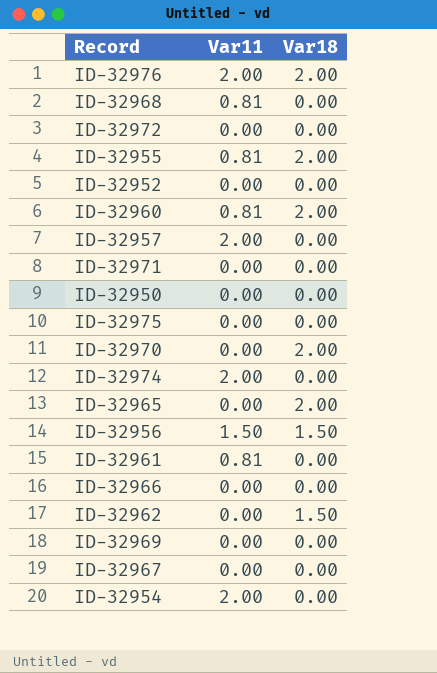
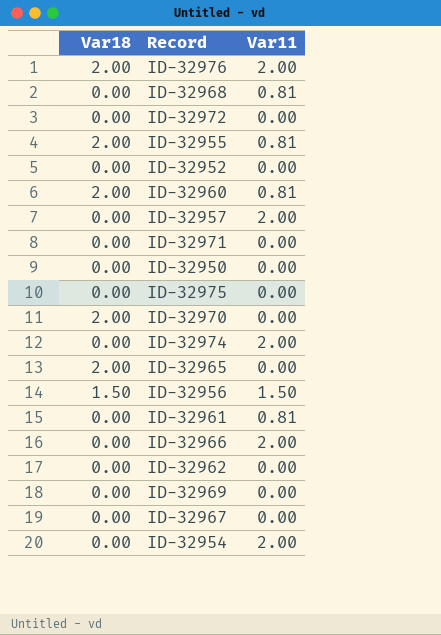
column Var18 | position: 3 -> 1
ID-32966 | Var11: 0.00 -> 2.00
ID-32962 | Var18: 1.50 -> 0.00

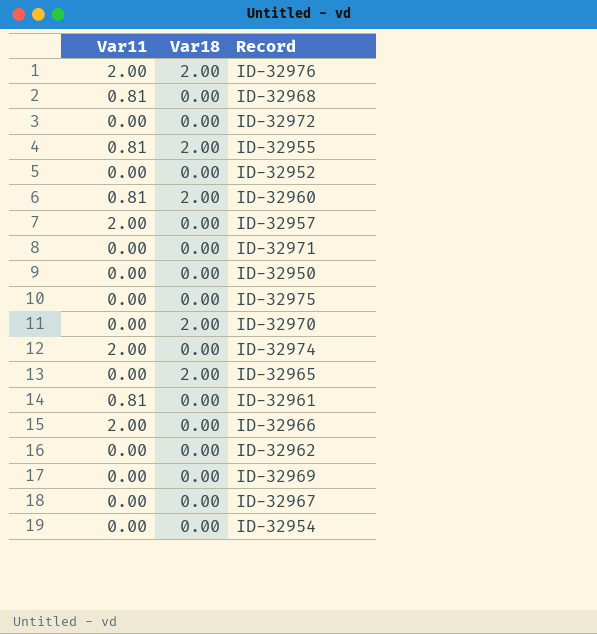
column Var11 | position: 3 -> 1
row ID-32956: 1.50 | 1.50 -> none
ID-32954 | Var11: 2.00 -> 0.00

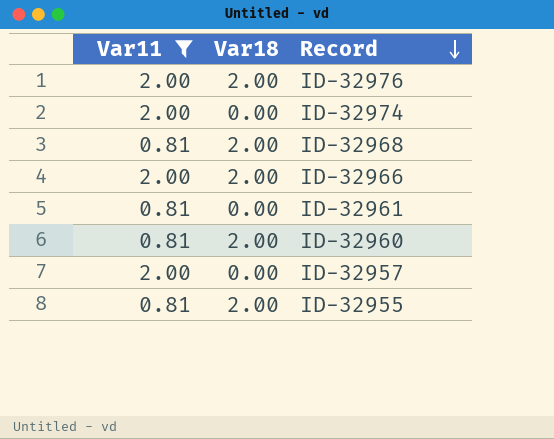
filter: none -> Var11 != 0.00
row order: none -> Record descending
ID-32968 | Var18: 0.00 -> 2.00
ID-32966 | Var18: 0.00 -> 2.00

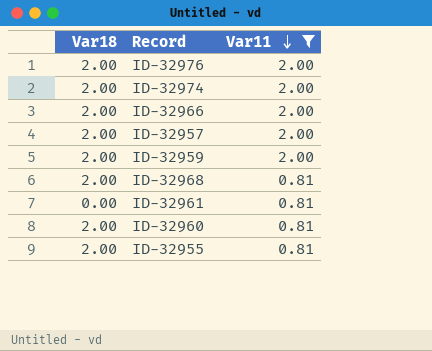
row order: Record descending -> Var11 descending
column Var11 | position: 1 -> 3
ID-32974 | Var18: 0.00 -> 2.00
ID-32957 | Var18: 0.00 -> 2.00
row ID-32959: none -> 2.00 | 2.00

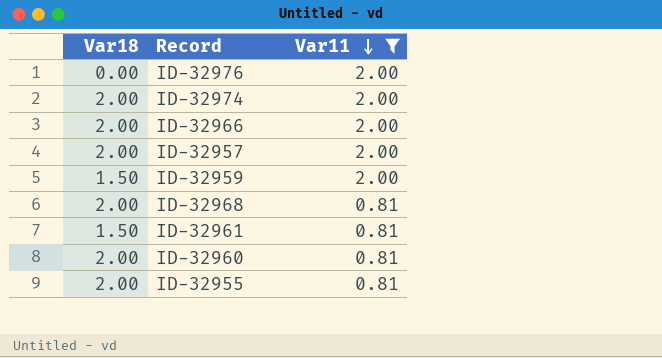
ID-32976 | Var18: 2.00 -> 0.00
ID-32959 | Var18: 2.00 -> 1.50
ID-32961 | Var18: 0.00 -> 1.50

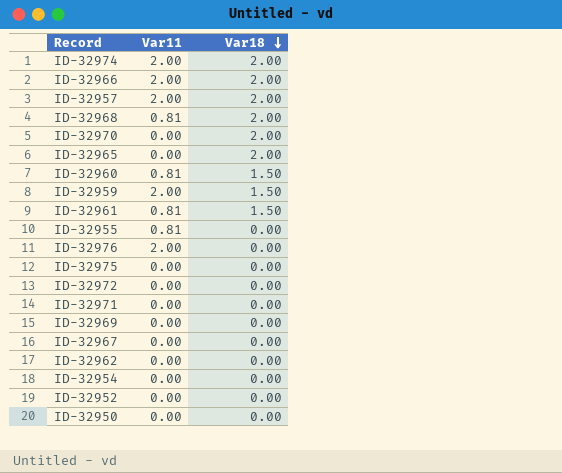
filter: Var11 != 0.00 -> none
row order: Var11 descending -> Var18 descending
column Var18 | position: 1 -> 3
ID-32960 | Var18: 2.00 -> 1.50
ID-32955 | Var18: 2.00 -> 0.00

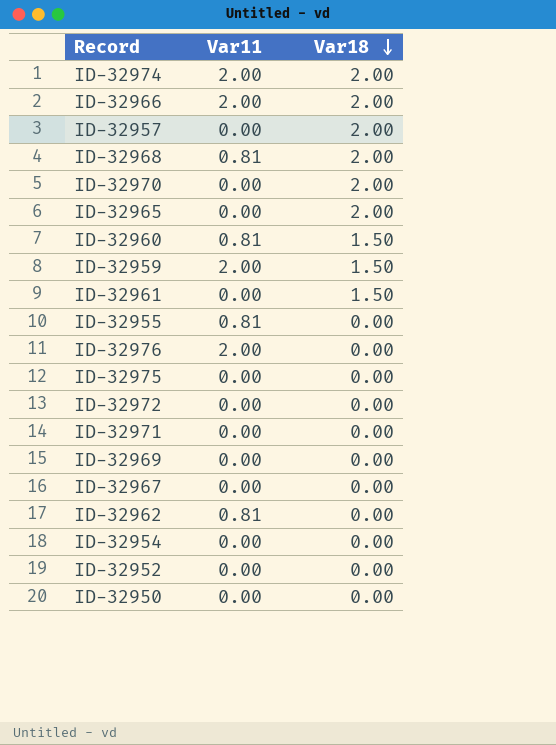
ID-32957 | Var11: 2.00 -> 0.00
ID-32961 | Var11: 0.81 -> 0.00
ID-32962 | Var11: 0.00 -> 0.81

